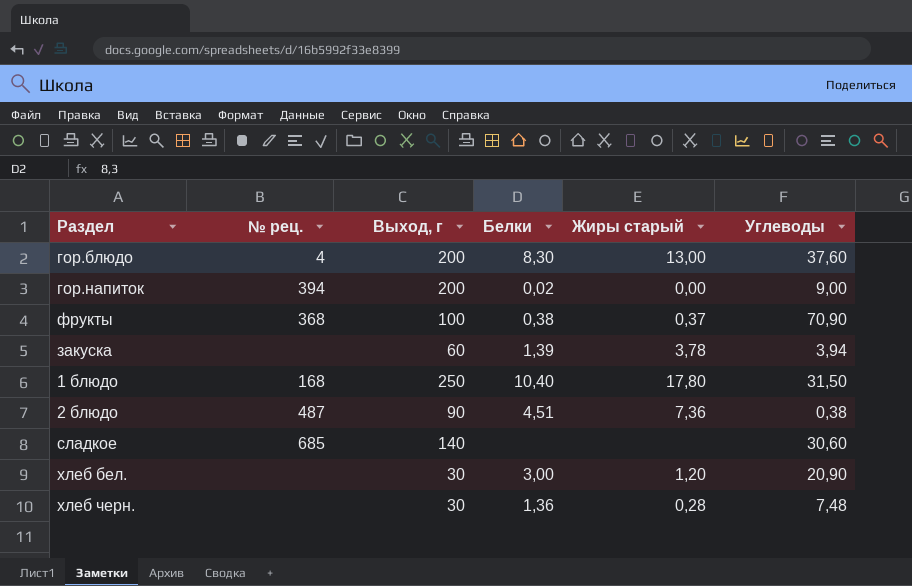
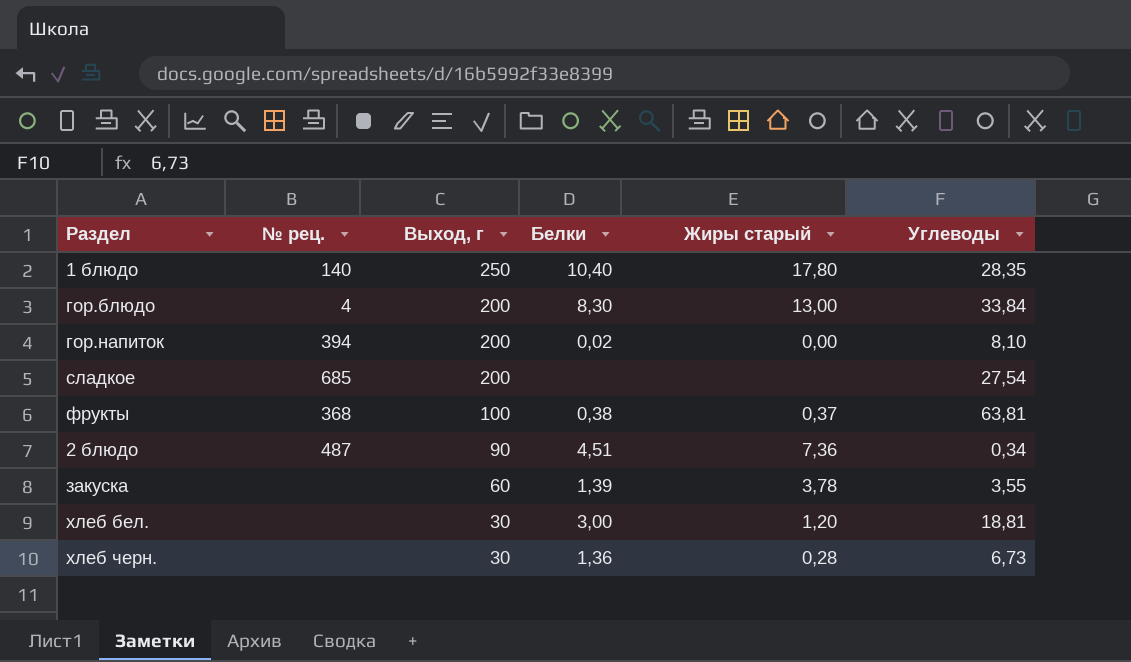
row order: none -> Выход, г descending
1 блюдо | № рец.: 168 -> 140
1 блюдо | Углеводы: 31,50 -> 28,35
гор.блюдо | Углеводы: 37,60 -> 33,84
гор.напиток | Углеводы: 9,00 -> 8,10
сладкое | Выход, г: 140 -> 200
сладкое | Углеводы: 30,60 -> 27,54
фрукты | Углеводы: 70,90 -> 63,81
2 блюдо | Углеводы: 0,38 -> 0,34
закуска | Углеводы: 3,94 -> 3,55
хлеб бел. | Углеводы: 20,90 -> 18,81
хлеб черн. | Углеводы: 7,48 -> 6,73

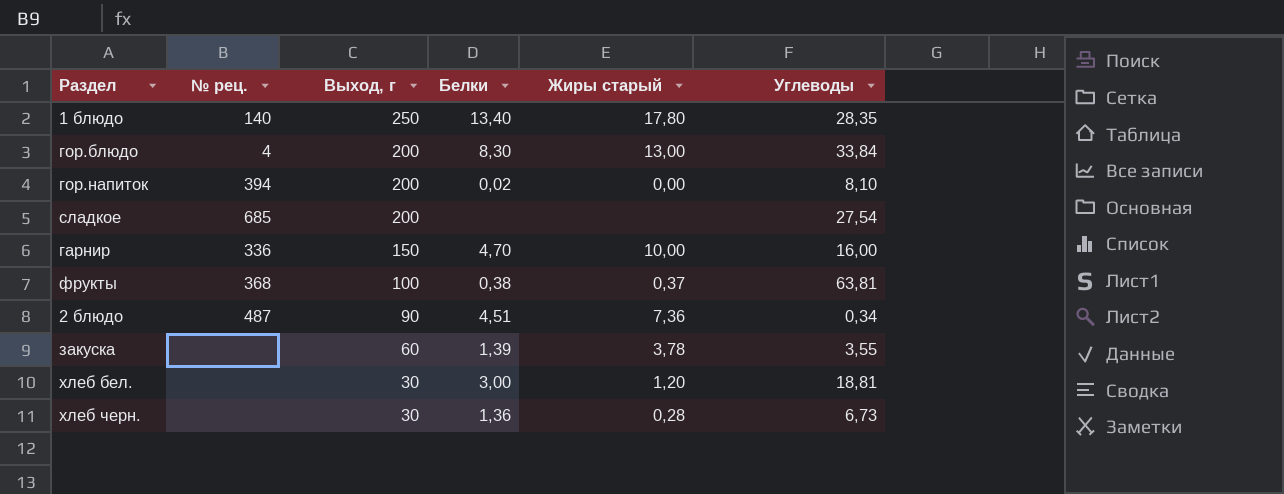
1 блюдо | Белки: 10,40 -> 13,40
row гарнир: none -> 336 | 150 | 4,70 | 10,00 | 16,00

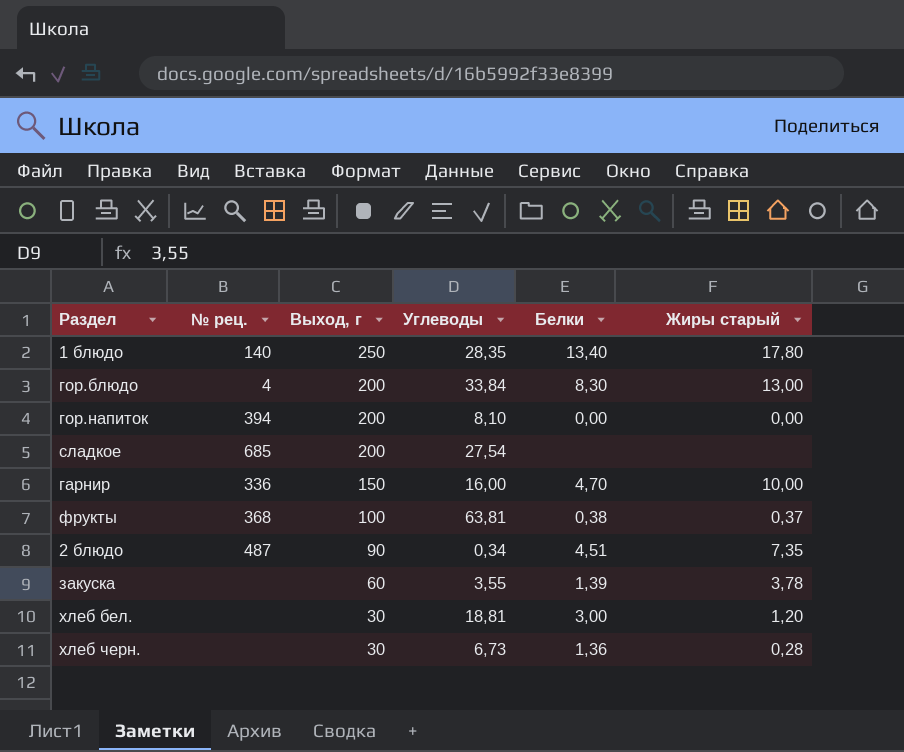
column Углеводы | position: 6 -> 4
гор.напиток | Белки: 0,02 -> 0,00
2 блюдо | Жиры старый: 7,36 -> 7,35

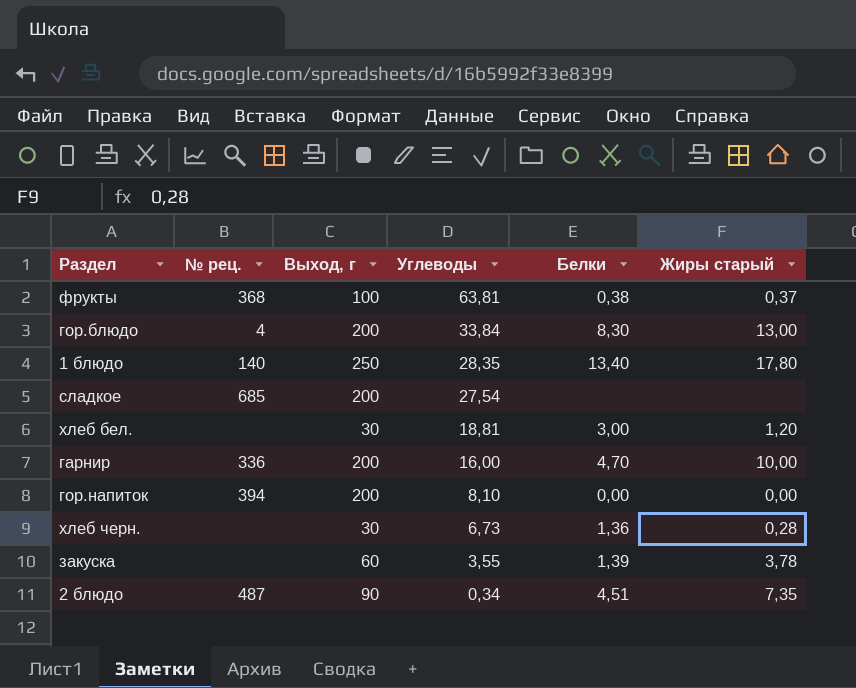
row order: Выход, г descending -> Углеводы descending
гарнир | Выход, г: 150 -> 200

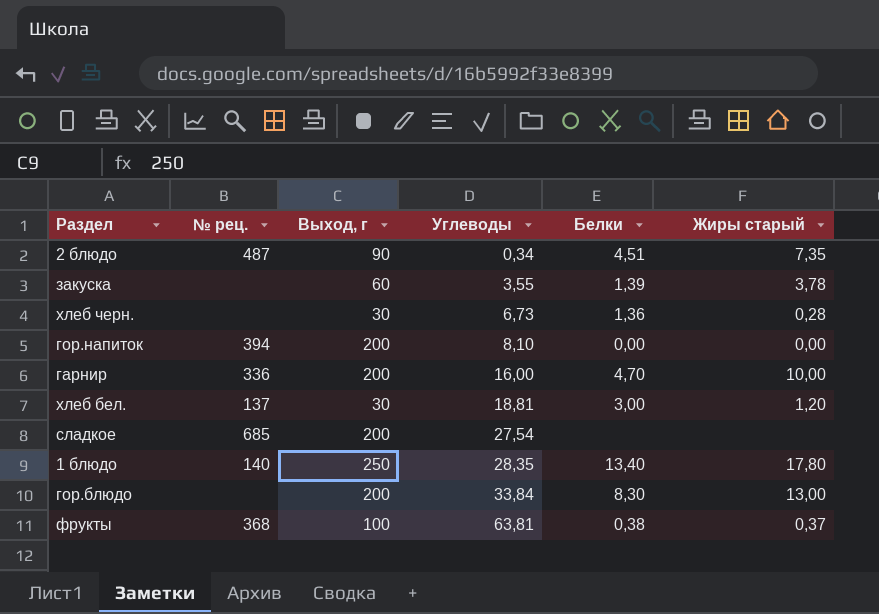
row order: Углеводы descending -> Углеводы ascending
хлеб бел. | № рец.: none -> 137
гор.блюдо | № рец.: 4 -> none

